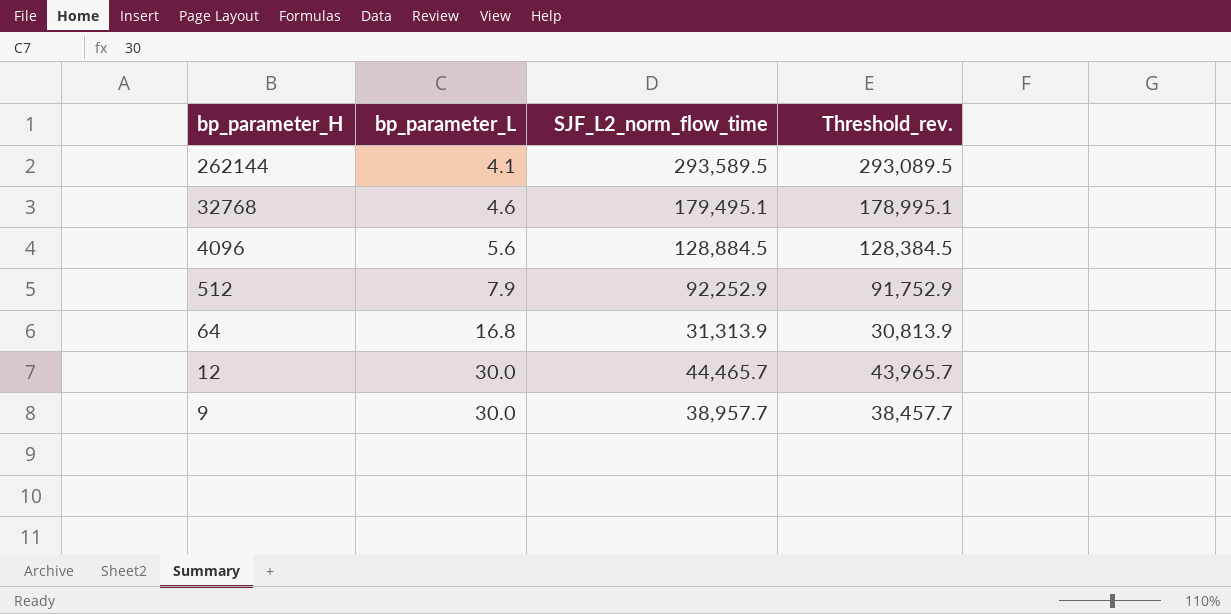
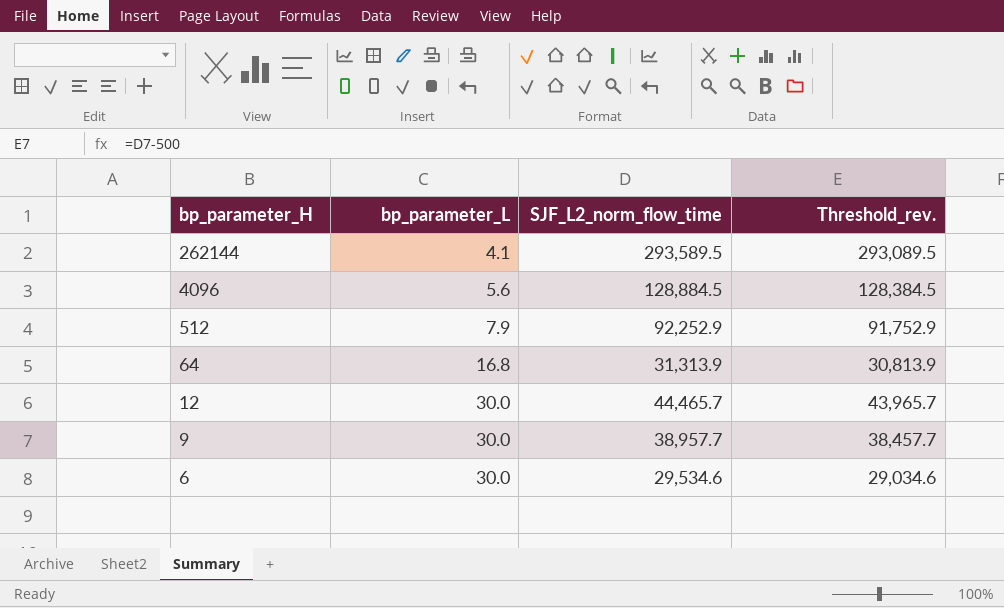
row 32768: 4.6 | 179,495.1 | 178,995.1 -> none
row 6: none -> 30.0 | 29,534.6 | 29,034.6

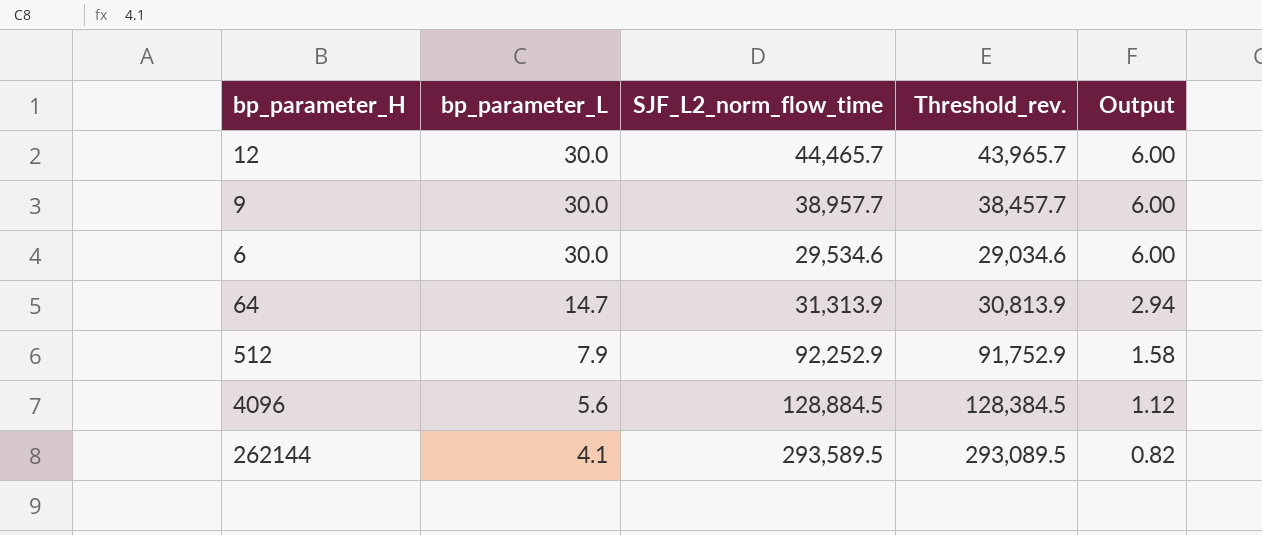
row order: bp_parameter_H descending -> bp_parameter_L descending
column Output | formula: none -> [bp_parameter_L] * 0.2
64 | bp_parameter_L: 16.8 -> 14.7

